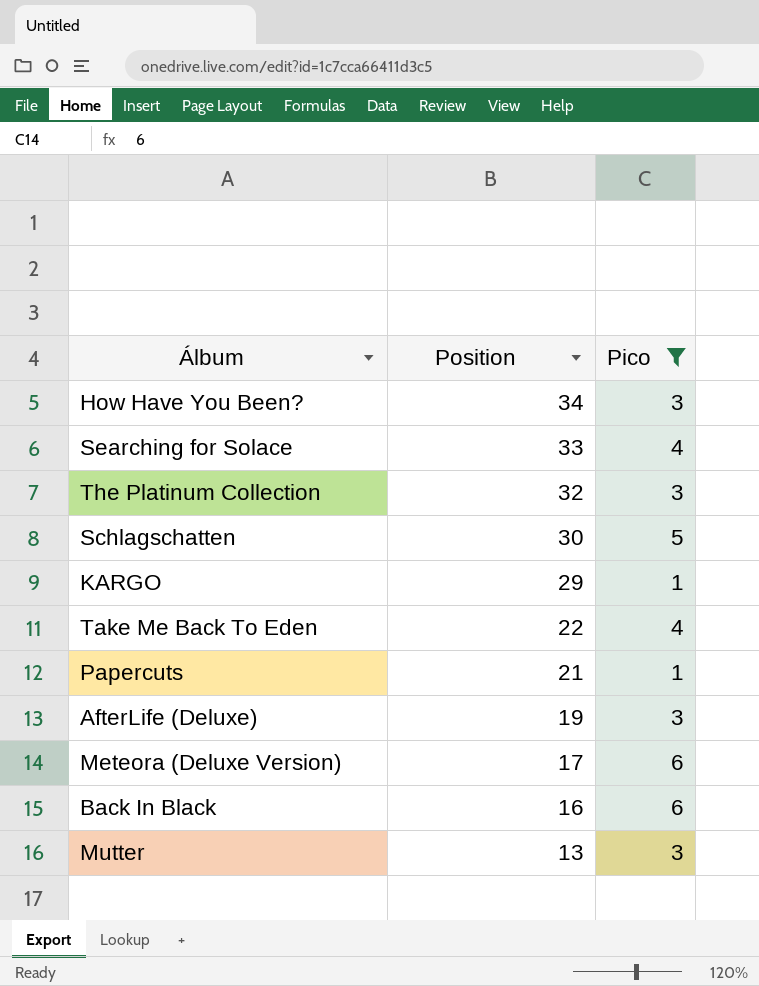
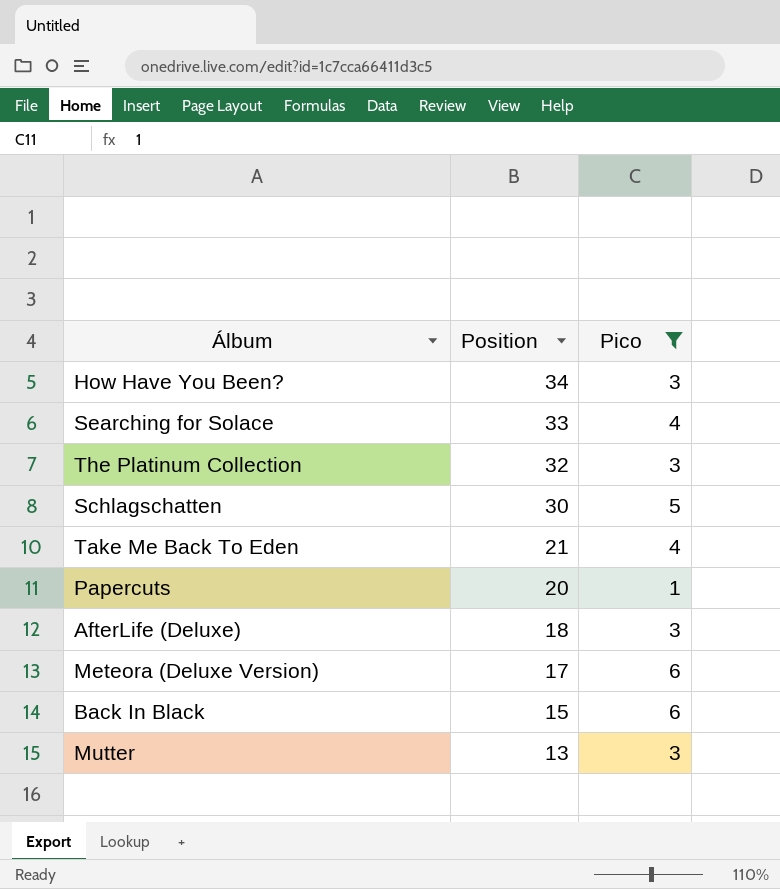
row KARGO: 29 | 1 -> none
Take Me Back To Eden | Position: 22 -> 21
Papercuts | Position: 21 -> 20
AfterLife (Deluxe) | Position: 19 -> 18
Back In Black | Position: 16 -> 15

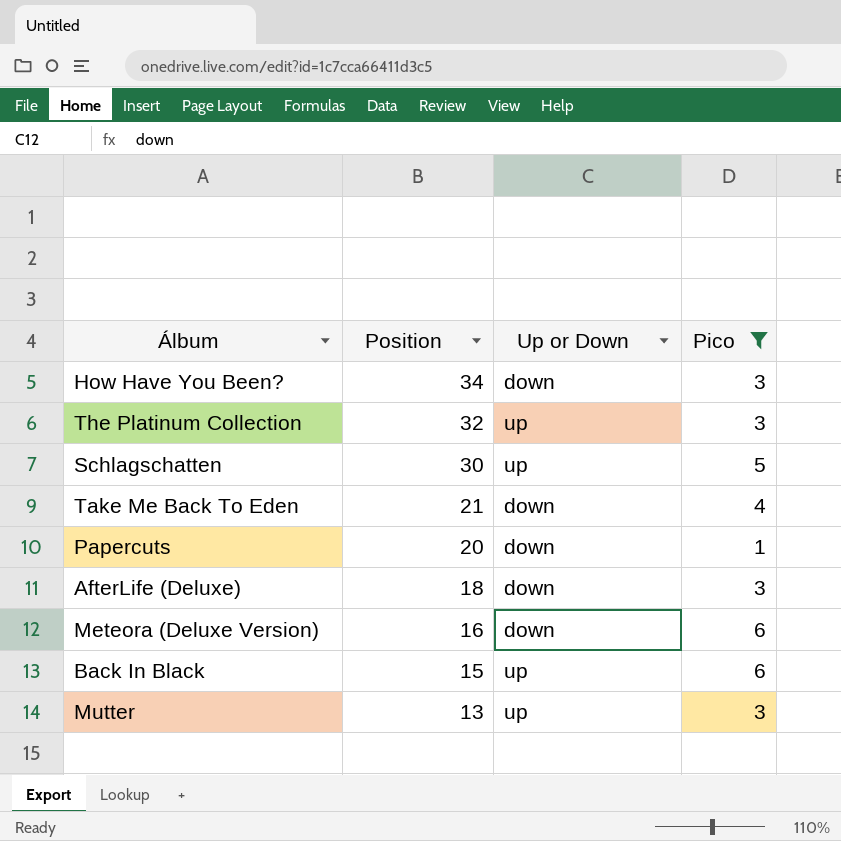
column Up or Down | position: none -> 3
row Searching for Solace: 33 | 4 -> none
Meteora (Deluxe Version) | Position: 17 -> 16

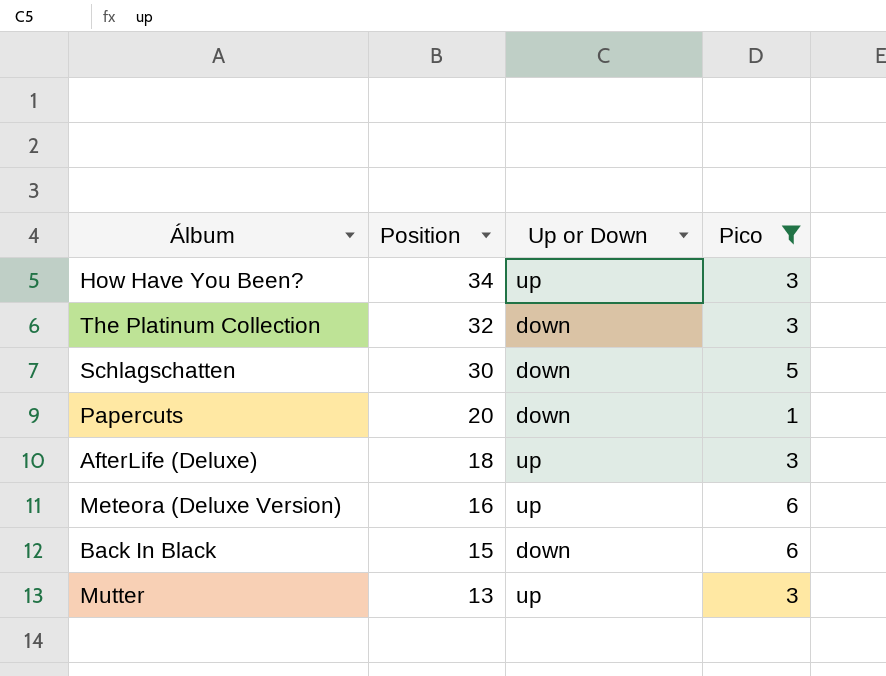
row Take Me Back To Eden: 21 | down | 4 -> none
How Have You Been? | Up or Down: down -> up
The Platinum Collection | Up or Down: up -> down
Schlagschatten | Up or Down: up -> down
AfterLife (Deluxe) | Up or Down: down -> up
Meteora (Deluxe Version) | Up or Down: down -> up
Back In Black | Up or Down: up -> down

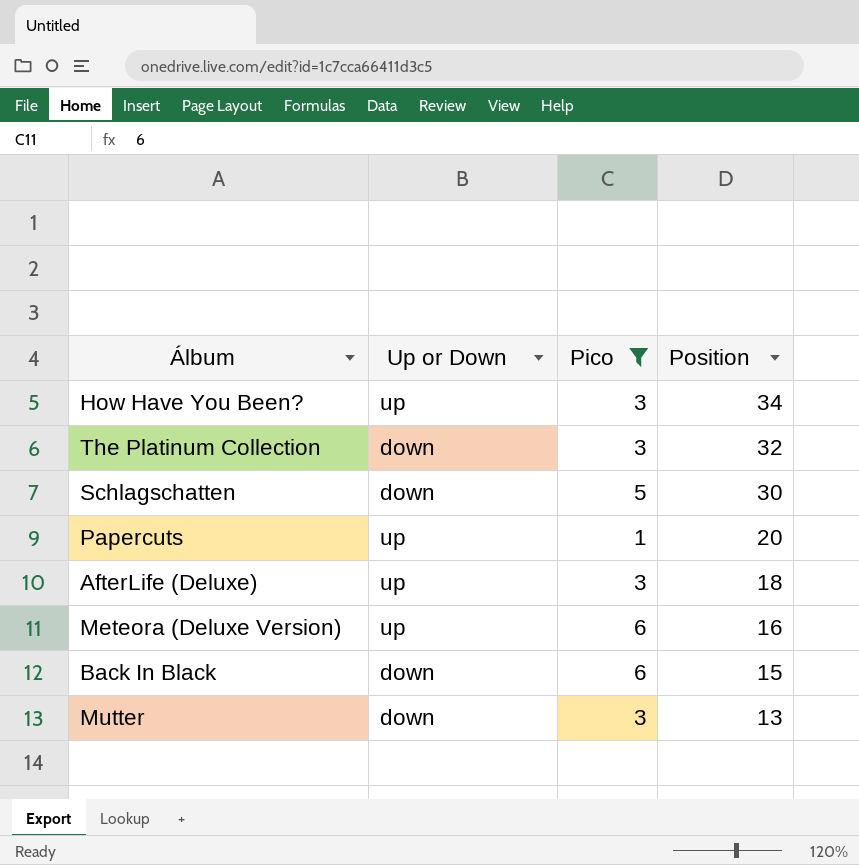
column Position | position: 2 -> 4
Papercuts | Up or Down: down -> up
Mutter | Up or Down: up -> down

